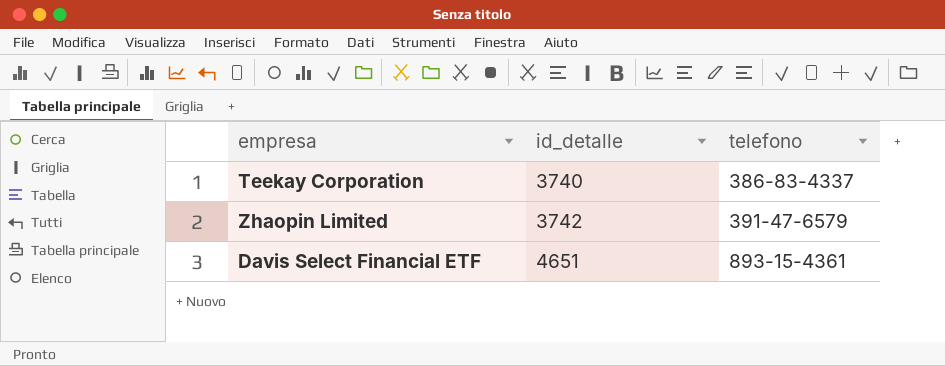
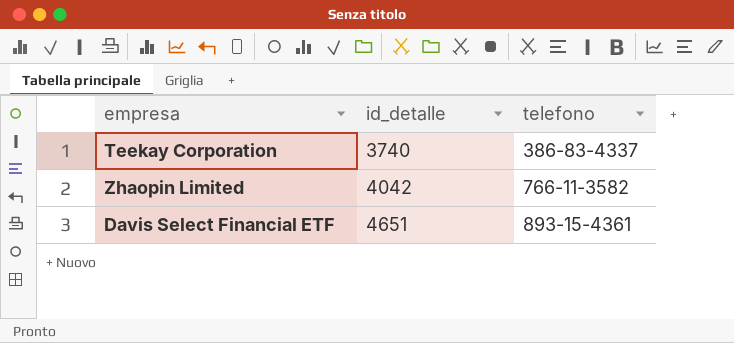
Zhaopin Limited | id_detalle: 3742 -> 4042
Zhaopin Limited | telefono: 391-47-6579 -> 766-11-3582

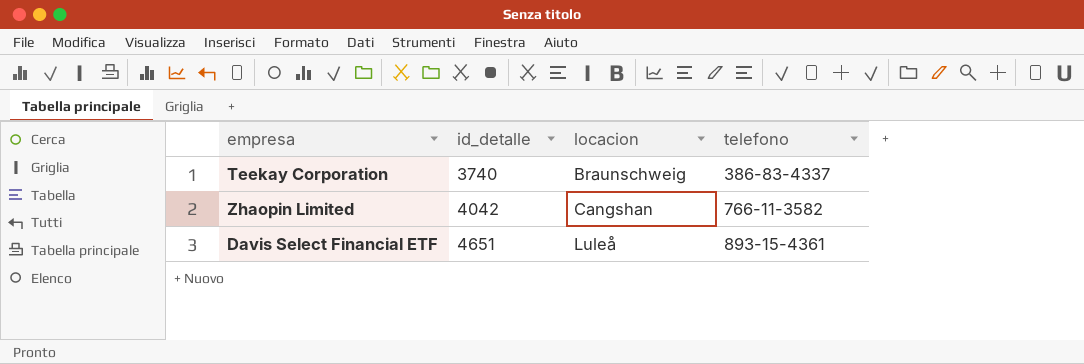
column locacion | position: none -> 3

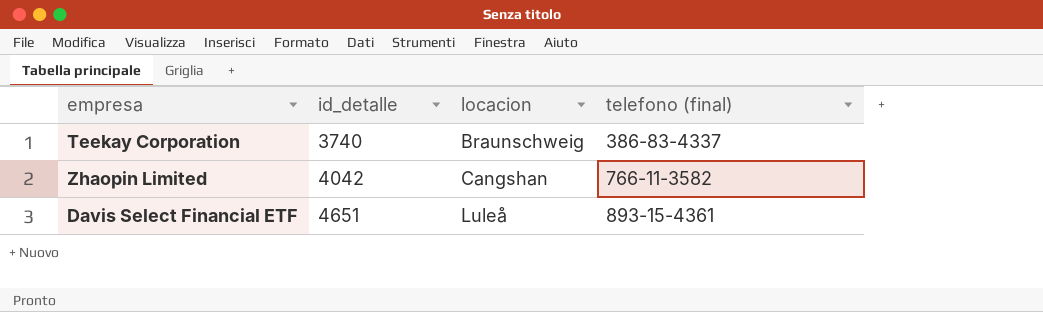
column name: telefono -> telefono (final)

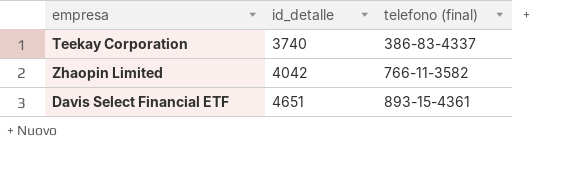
column locacion | position: 3 -> none

